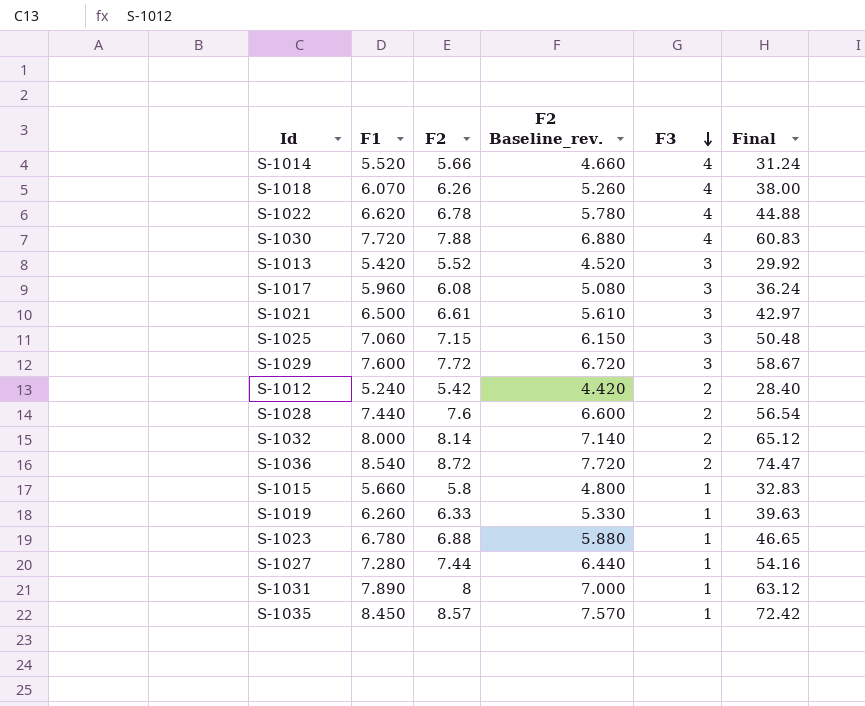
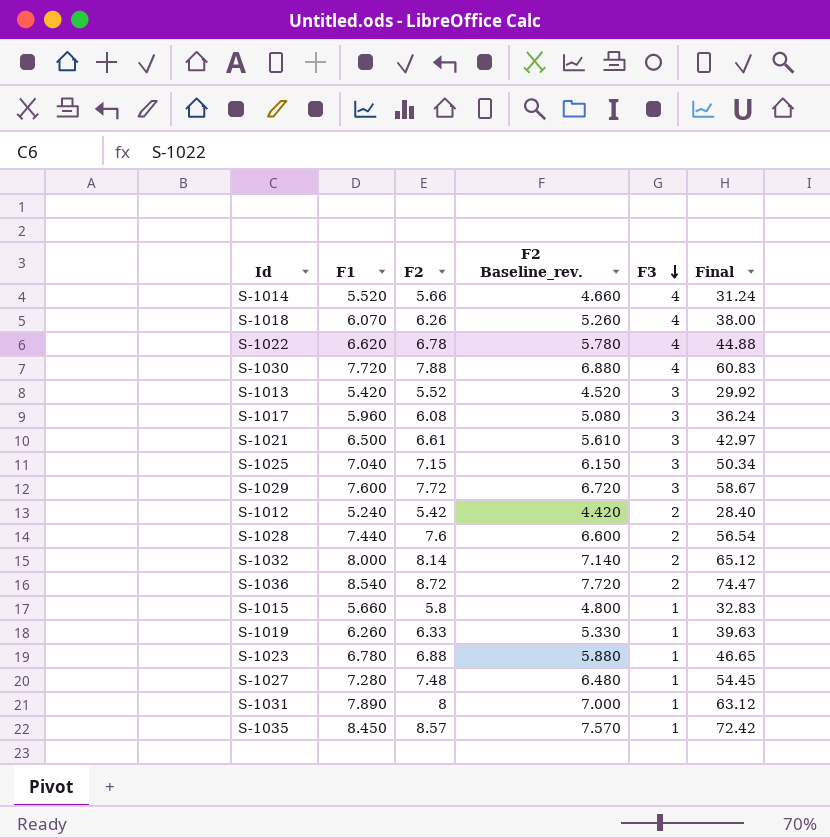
S-1025 | F1: 7.060 -> 7.040
S-1025 | Final: 50.48 -> 50.34
S-1027 | F2: 7.44 -> 7.48
S-1027 | F2 Baseline_rev.: 6.440 -> 6.480
S-1027 | Final: 54.16 -> 54.45

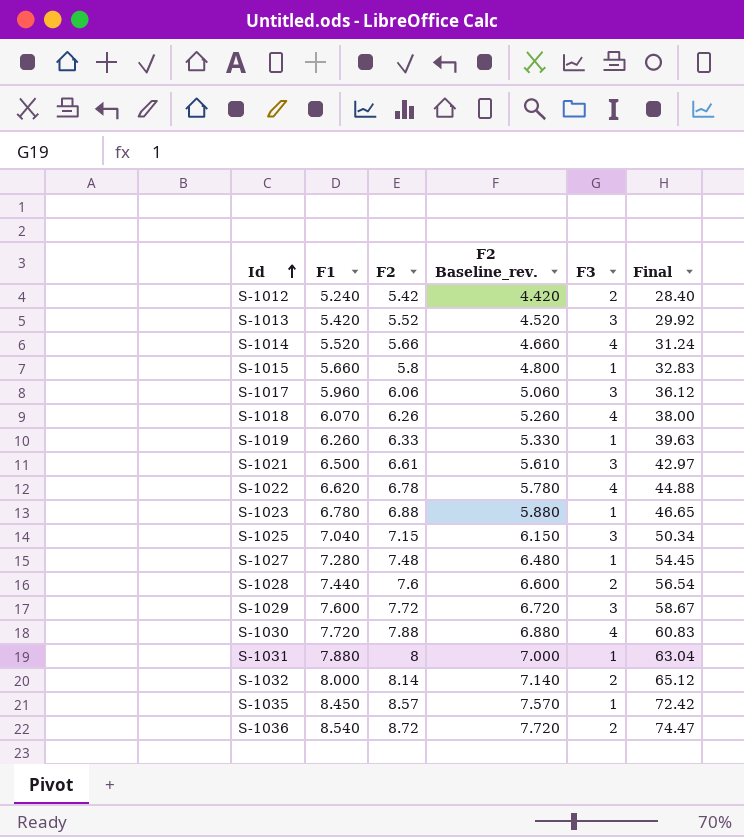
row order: F3 descending -> Id ascending
S-1017 | F2: 6.08 -> 6.06
S-1017 | F2 Baseline_rev.: 5.080 -> 5.060
S-1017 | Final: 36.24 -> 36.12
S-1031 | F1: 7.890 -> 7.880
S-1031 | Final: 63.12 -> 63.04

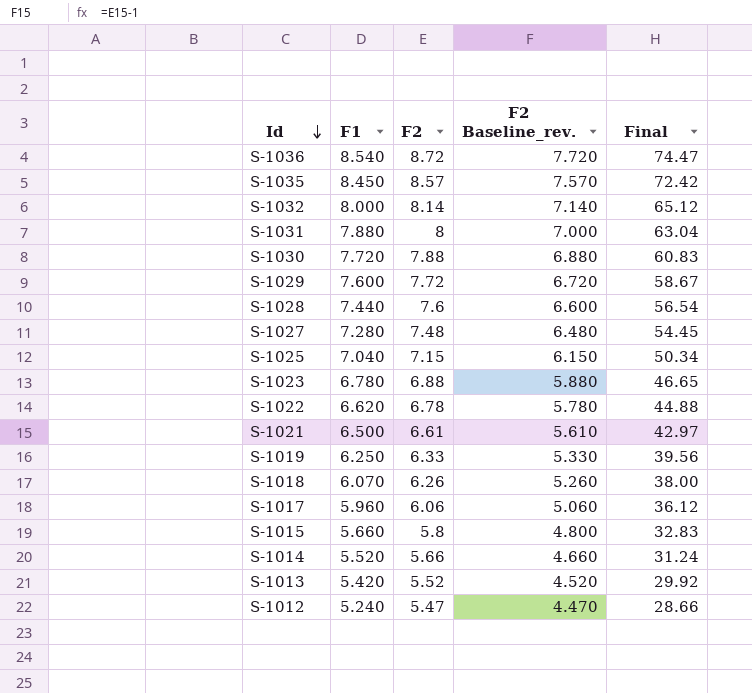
row order: Id ascending -> Id descending
column F3 | position: 5 -> none
S-1019 | F1: 6.260 -> 6.250
S-1019 | Final: 39.63 -> 39.56
S-1012 | F2: 5.42 -> 5.47
S-1012 | F2 Baseline_rev.: 4.420 -> 4.470
S-1012 | Final: 28.40 -> 28.66

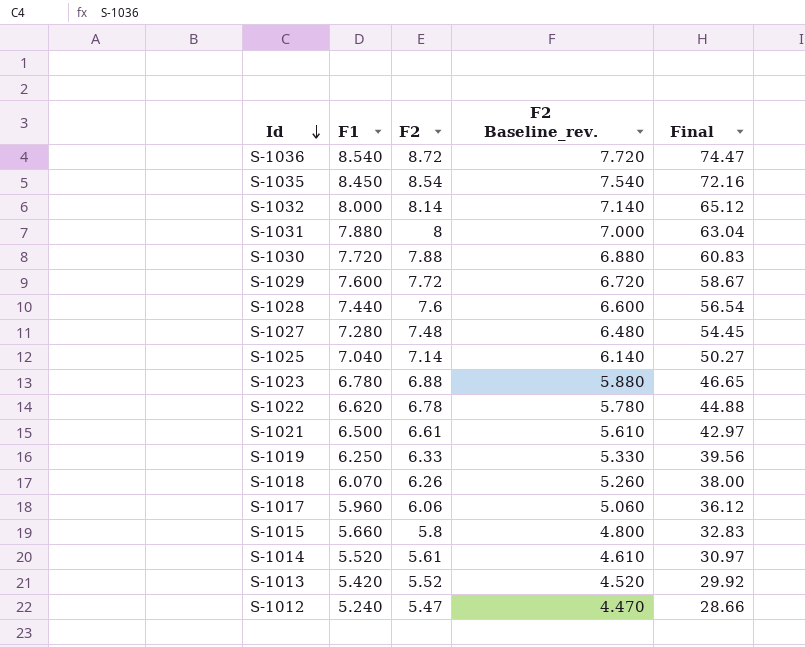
S-1035 | F2: 8.57 -> 8.54
S-1035 | F2 Baseline_rev.: 7.570 -> 7.540
S-1035 | Final: 72.42 -> 72.16
S-1025 | F2: 7.15 -> 7.14
S-1025 | F2 Baseline_rev.: 6.150 -> 6.140
S-1025 | Final: 50.34 -> 50.27
S-1014 | F2: 5.66 -> 5.61
S-1014 | F2 Baseline_rev.: 4.660 -> 4.610
S-1014 | Final: 31.24 -> 30.97

